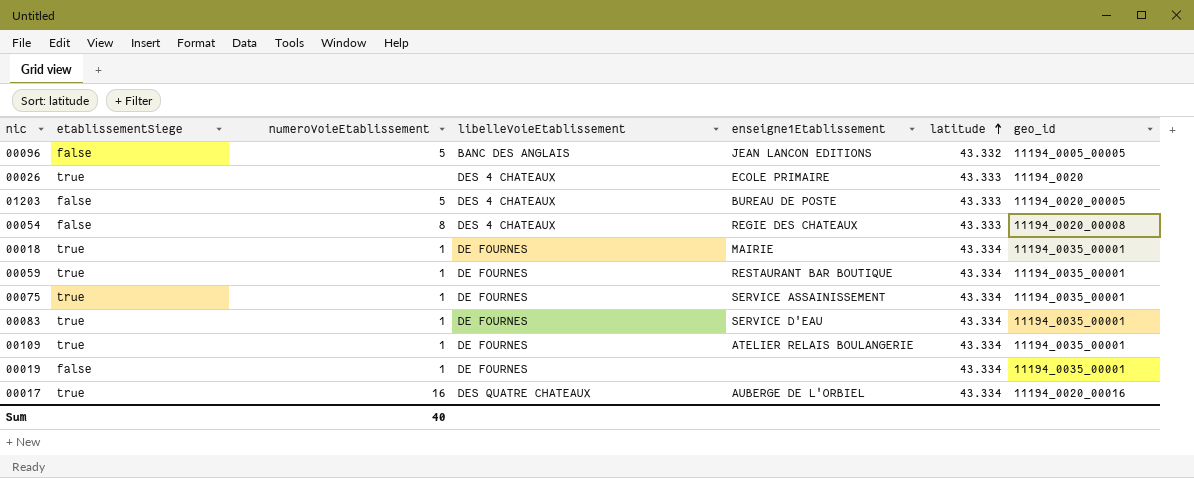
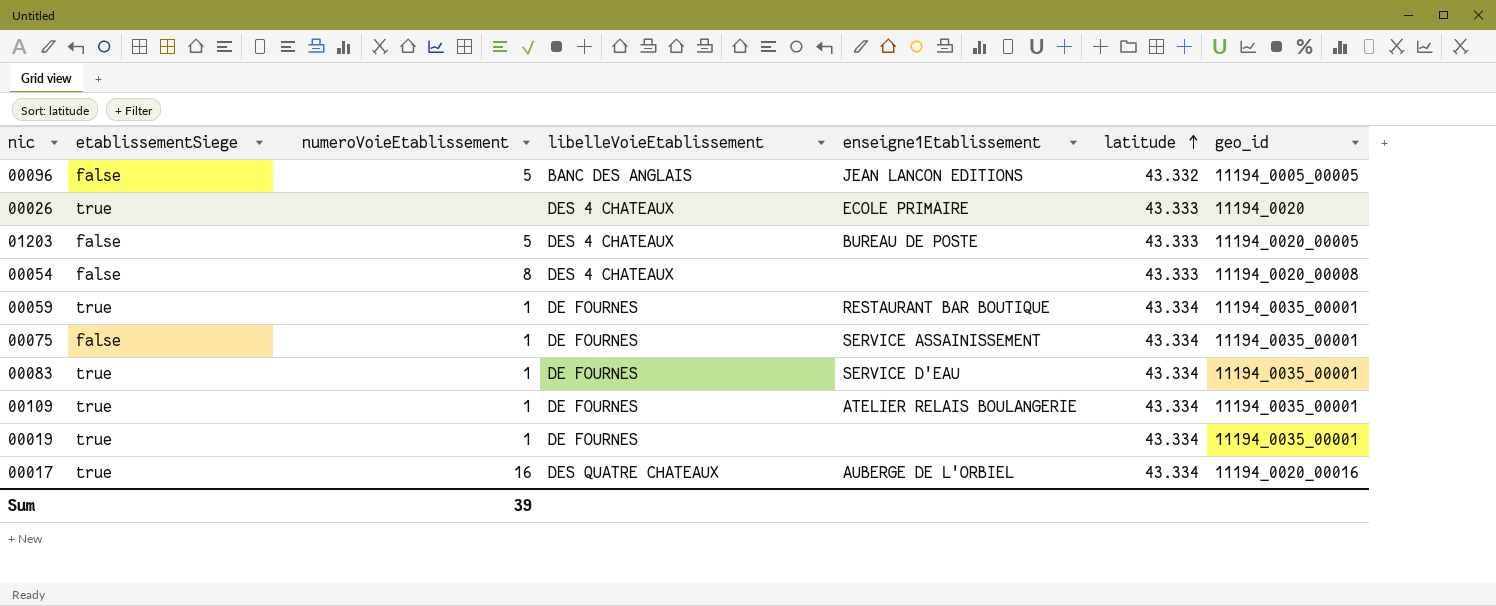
row 00018: true | 1 | DE FOURNES | MAIRIE | 43.334 | 11194_0035_00001 -> none
00054 | enseigne1Etablissement: REGIE DES CHATEAUX -> none
00075 | etablissementSiege: true -> false
00019 | etablissementSiege: false -> true
Sum | numeroVoieEtablissement: 40 -> 39

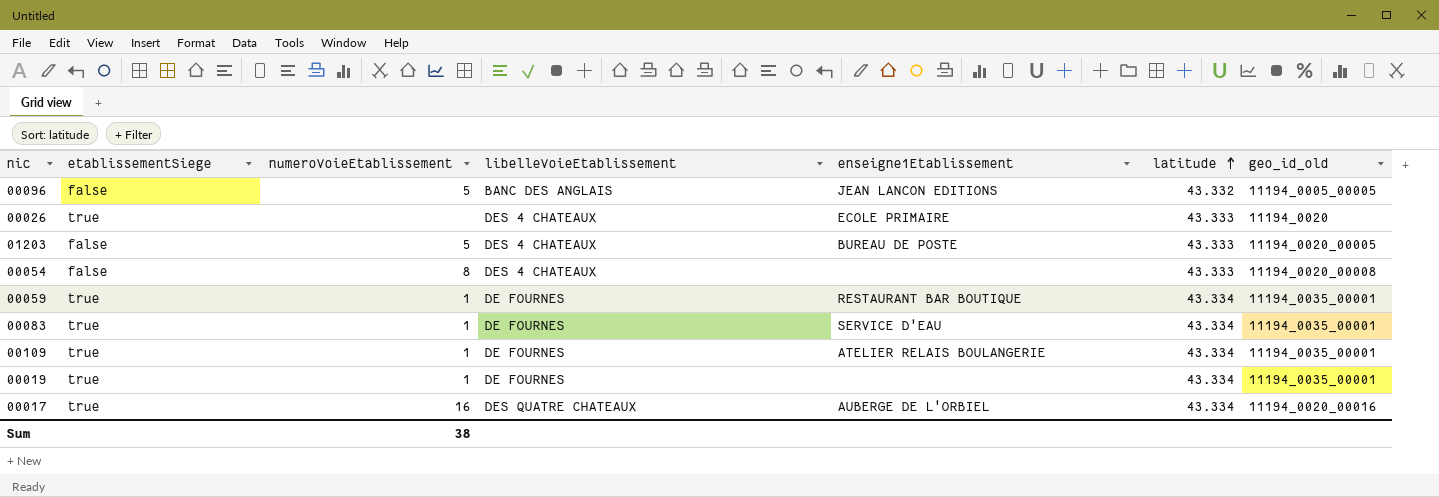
column name: geo_id -> geo_id_old
row 00075: false | 1 | DE FOURNES | SERVICE ASSAINISSEMENT | 43.334 | 11194_0035_00001 -> none
Sum | numeroVoieEtablissement: 39 -> 38

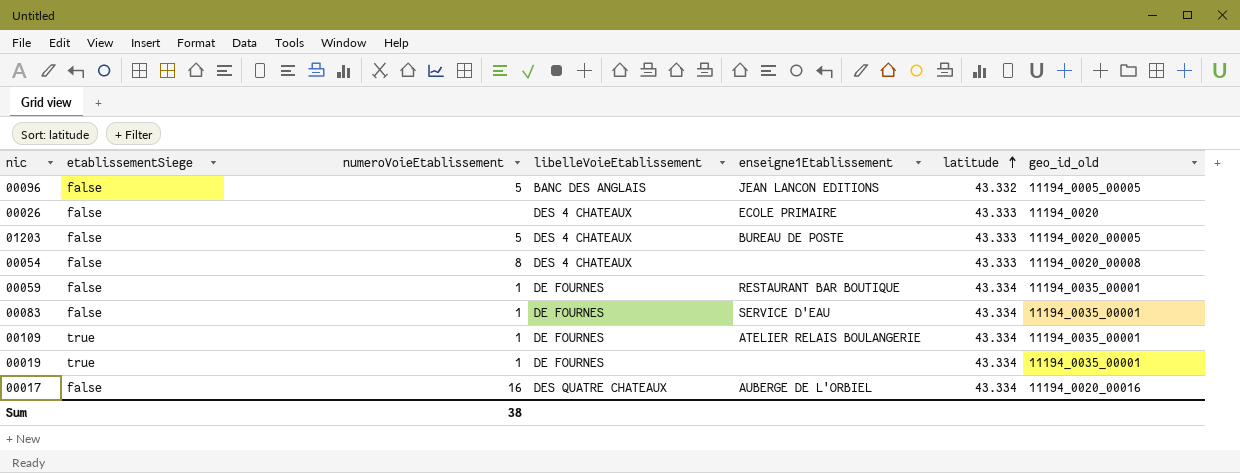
00026 | etablissementSiege: true -> false
00059 | etablissementSiege: true -> false
00083 | etablissementSiege: true -> false
00017 | etablissementSiege: true -> false

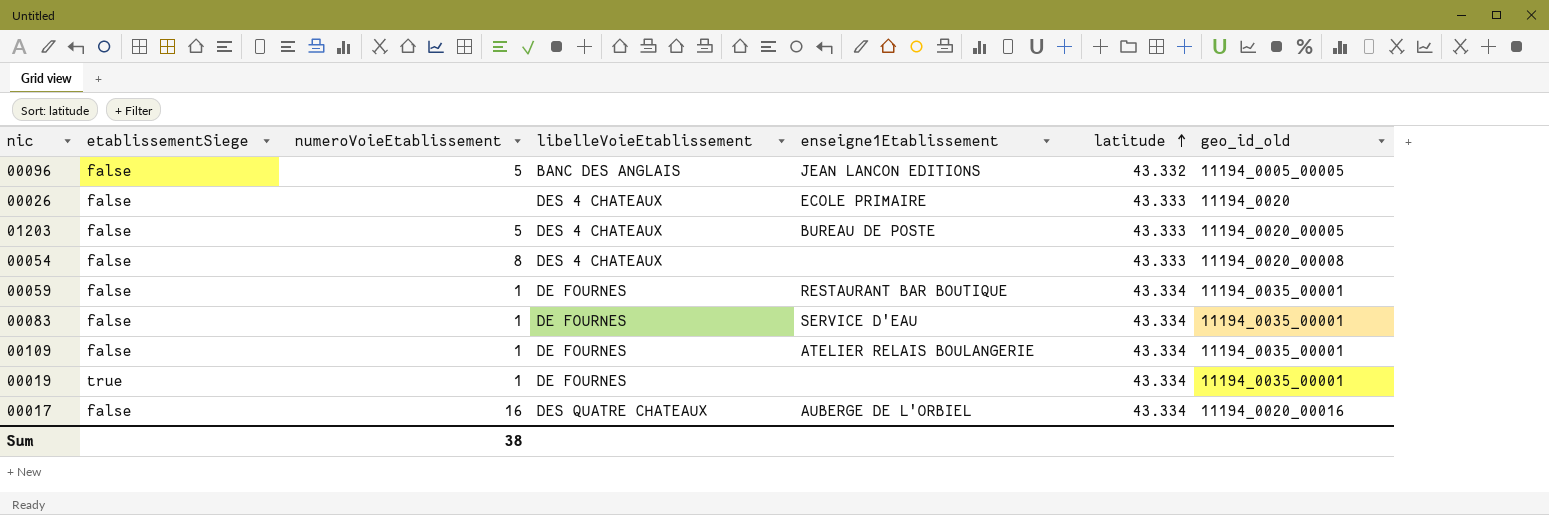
00109 | etablissementSiege: true -> false

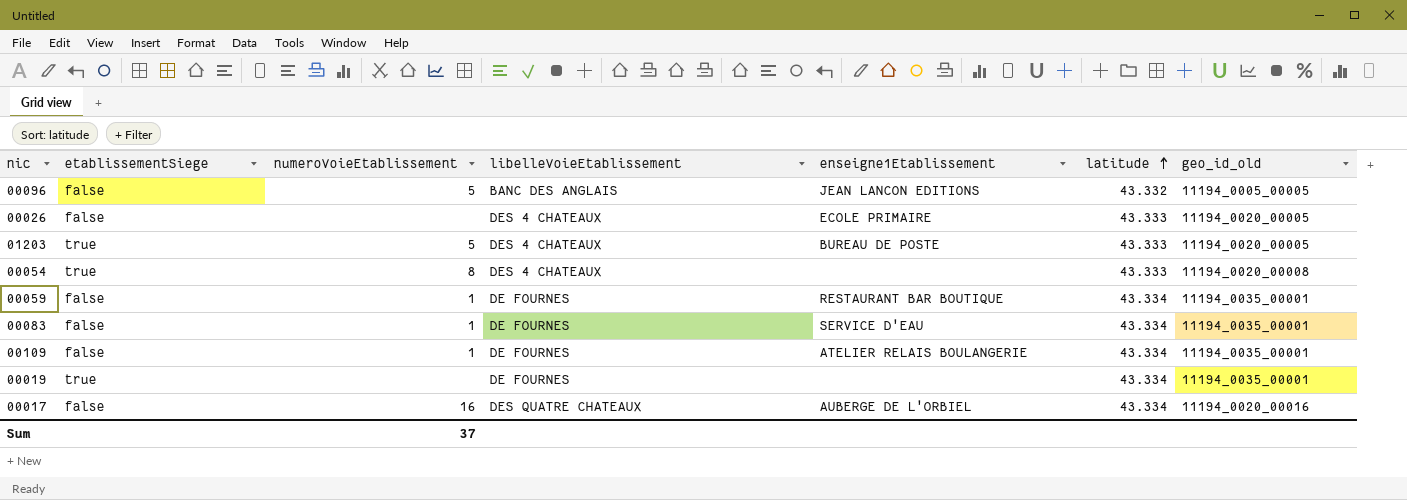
00026 | geo_id_old: 11194_0020 -> 11194_0020_00005
01203 | etablissementSiege: false -> true
00054 | etablissementSiege: false -> true
00019 | numeroVoieEtablissement: 1 -> none
Sum | numeroVoieEtablissement: 38 -> 37

